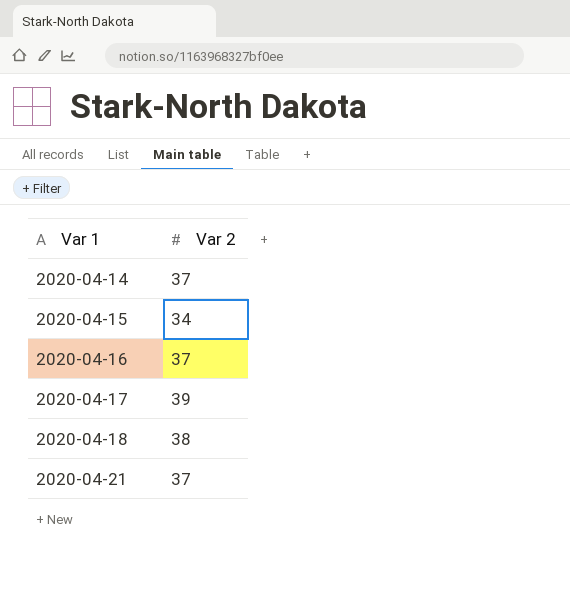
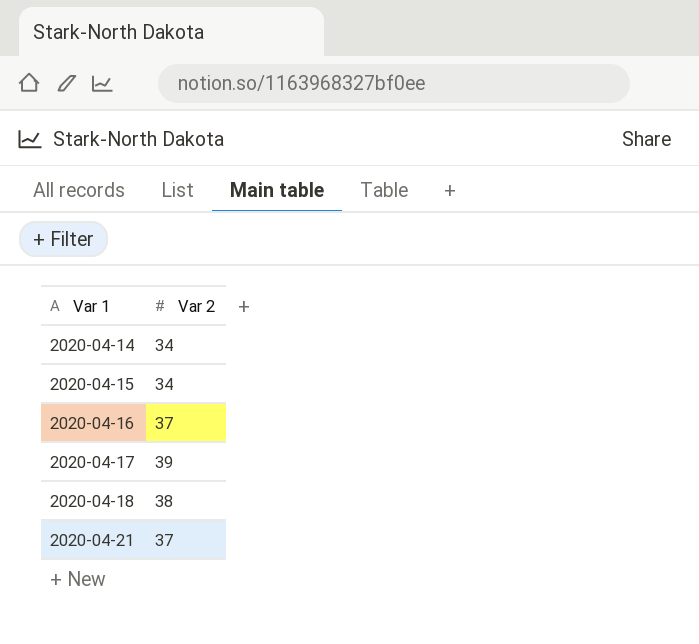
2020-04-14 | Var 2: 37 -> 34

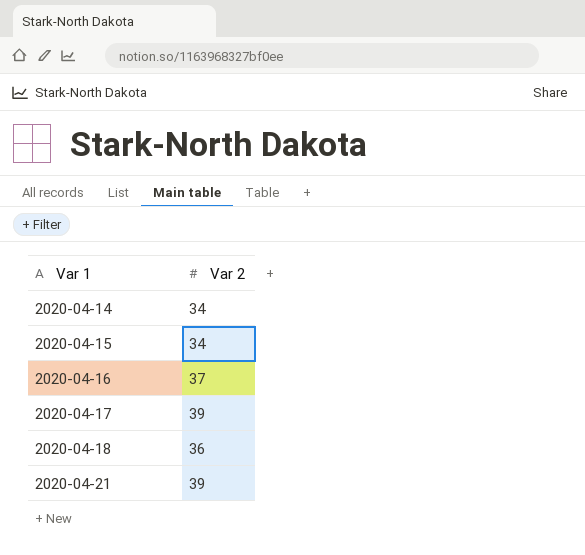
2020-04-18 | Var 2: 38 -> 36
2020-04-21 | Var 2: 37 -> 39

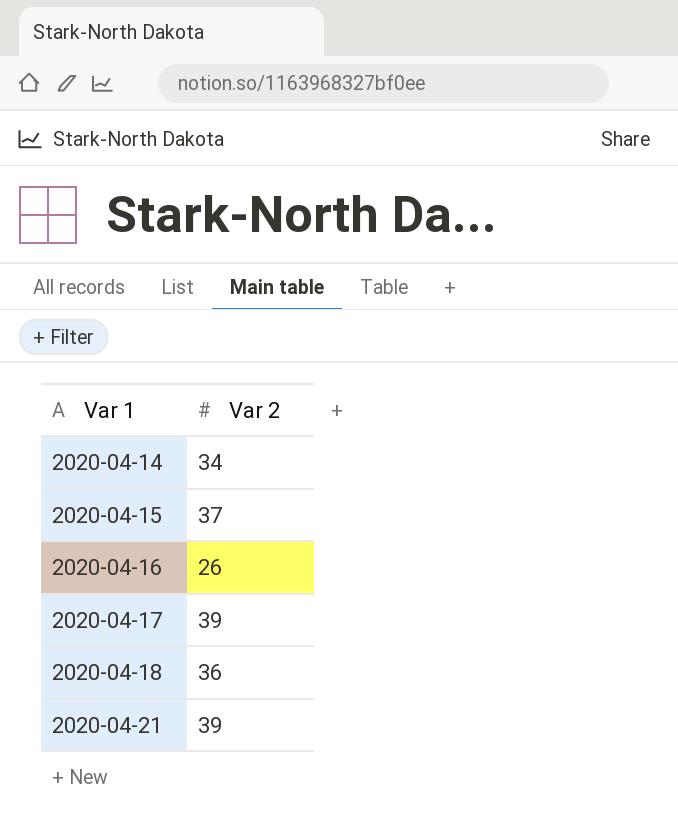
2020-04-15 | Var 2: 34 -> 37
2020-04-16 | Var 2: 37 -> 26

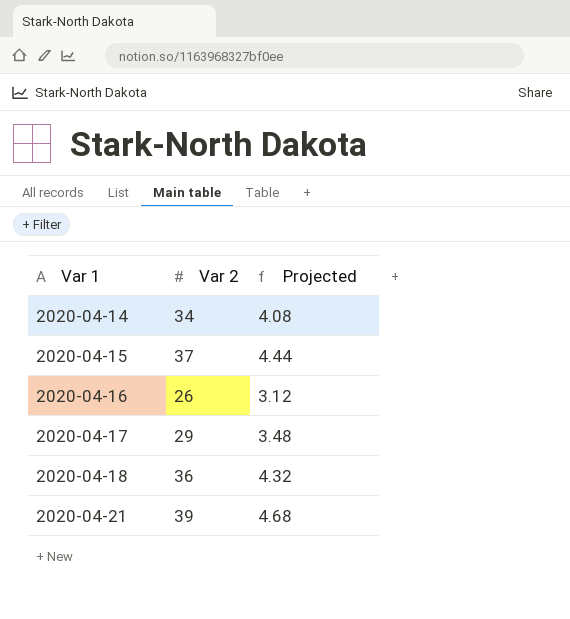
column Projected | formula: none -> [Var 2] * 0.12
2020-04-17 | Var 2: 39 -> 29

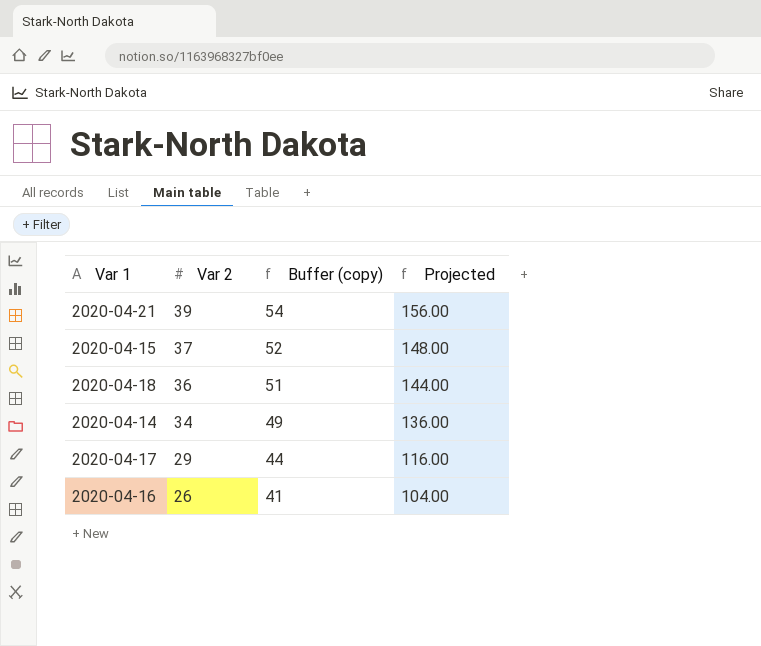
row order: Var 1 ascending -> Var 2 descending
column Buffer (copy) | formula: none -> [Var 2] + 15
column Projected | formula: [Var 2] * 0.12 -> [Var 2] * 4

